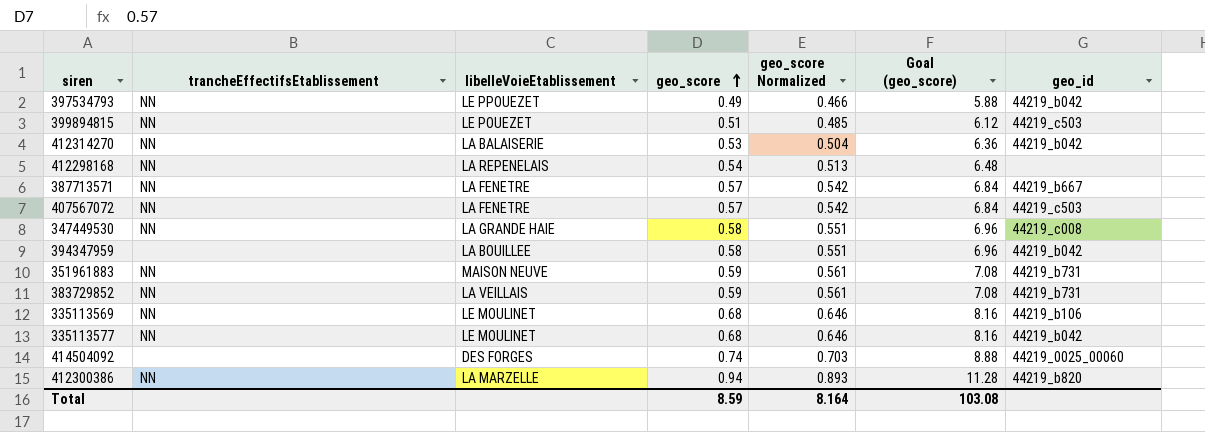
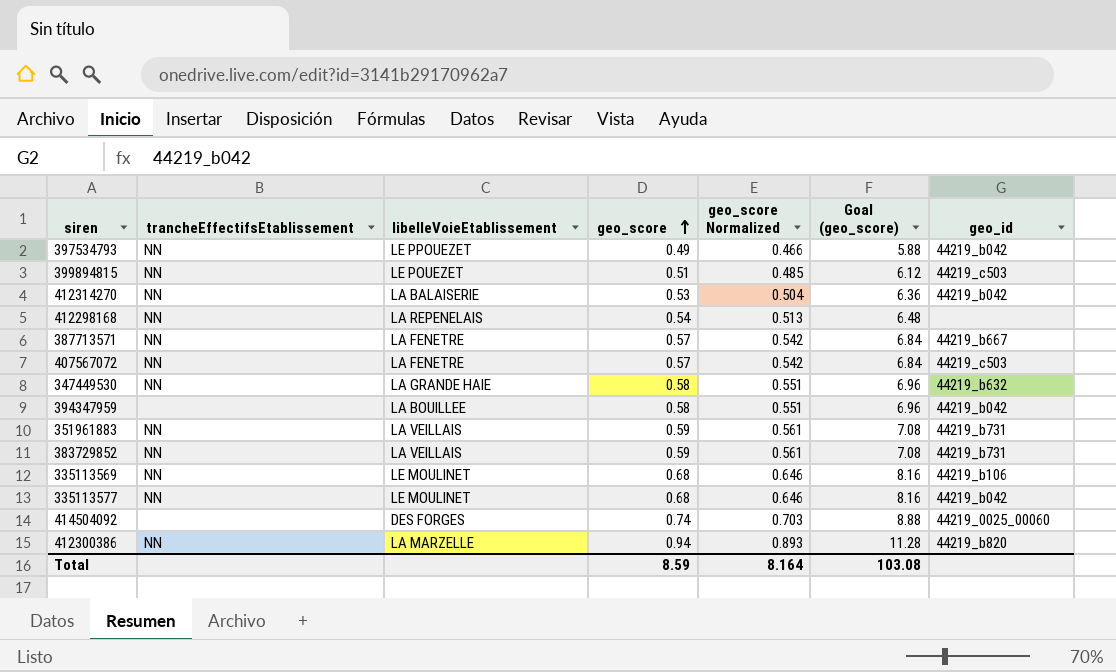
347449530 | geo_id: 44219_c008 -> 44219_b632
351961883 | libelleVoieEtablissement: MAISON NEUVE -> LA VEILLAIS

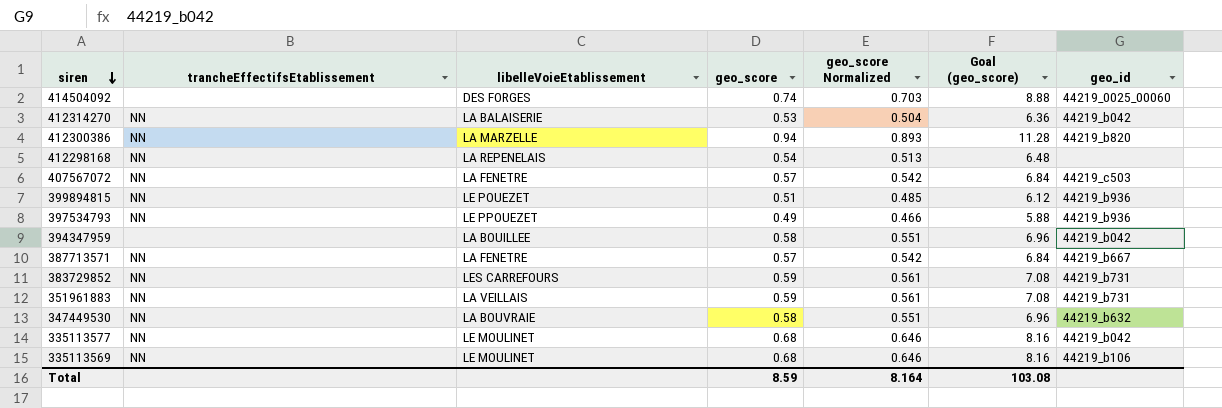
row order: geo_score ascending -> siren descending
399894815 | geo_id: 44219_c503 -> 44219_b936
397534793 | geo_id: 44219_b042 -> 44219_b936
383729852 | libelleVoieEtablissement: LA VEILLAIS -> LES CARREFOURS
347449530 | libelleVoieEtablissement: LA GRANDE HAIE -> LA BOUVRAIE

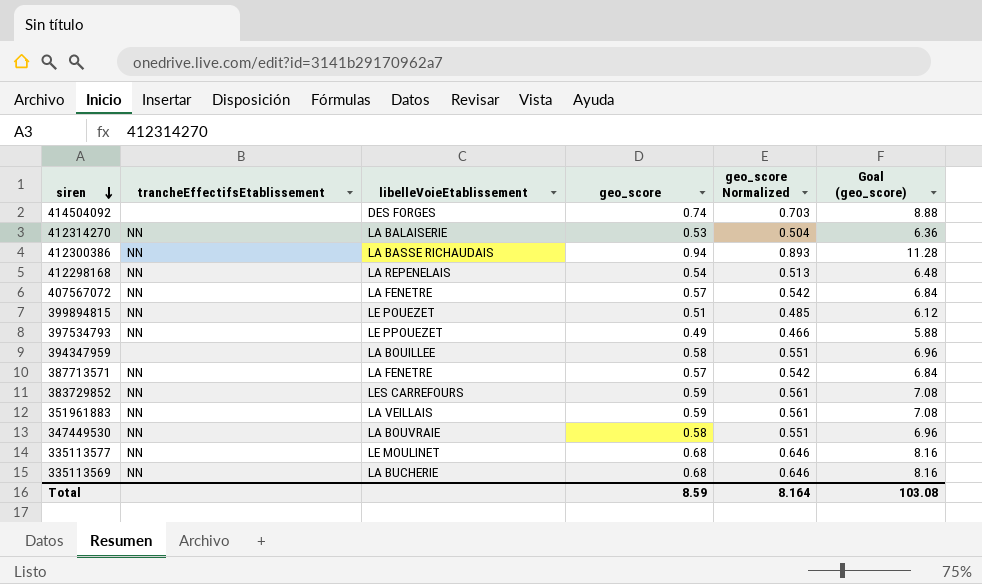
column geo_id | position: 7 -> none
412300386 | libelleVoieEtablissement: LA MARZELLE -> LA BASSE RICHAUDAIS
335113569 | libelleVoieEtablissement: LE MOULINET -> LA BUCHERIE

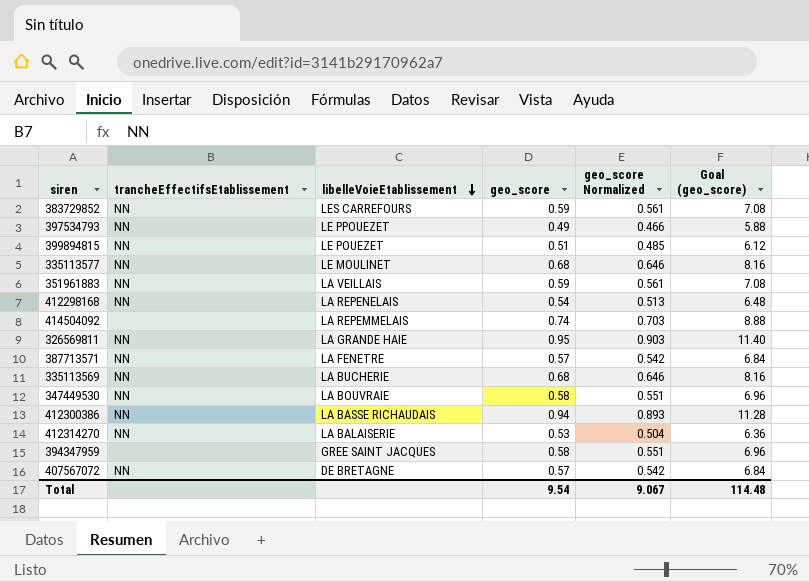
row order: siren descending -> libelleVoieEtablissement descending
414504092 | libelleVoieEtablissement: DES FORGES -> LA REPEMMELAIS
row 326569811: none -> NN | LA GRANDE HAIE | 0.95 | 0.903 | 11.40
394347959 | libelleVoieEtablissement: LA BOUILLEE -> GREE SAINT JACQUES
407567072 | libelleVoieEtablissement: LA FENETRE -> DE BRETAGNE
Total | geo_score: 8.59 -> 9.54
Total | geo_score Normalized: 8.164 -> 9.067
Total | Goal (geo_score): 103.08 -> 114.48

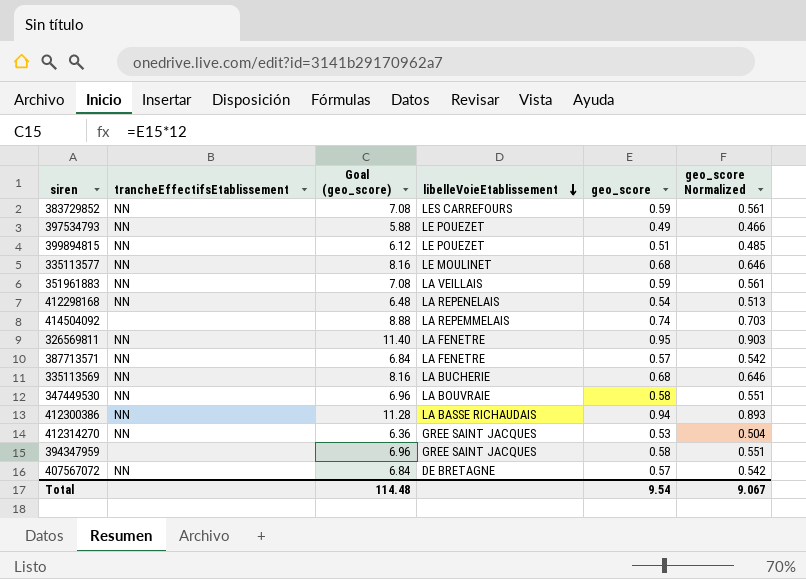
column Goal (geo_score) | position: 6 -> 3
397534793 | libelleVoieEtablissement: LE PPOUEZET -> LE POUEZET
326569811 | libelleVoieEtablissement: LA GRANDE HAIE -> LA FENETRE
412314270 | libelleVoieEtablissement: LA BALAISERIE -> GREE SAINT JACQUES

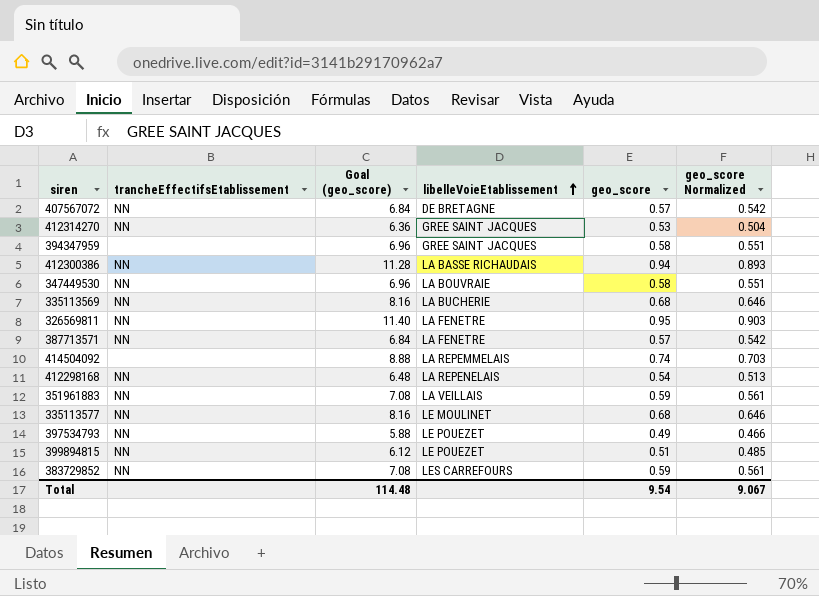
row order: libelleVoieEtablissement descending -> libelleVoieEtablissement ascending

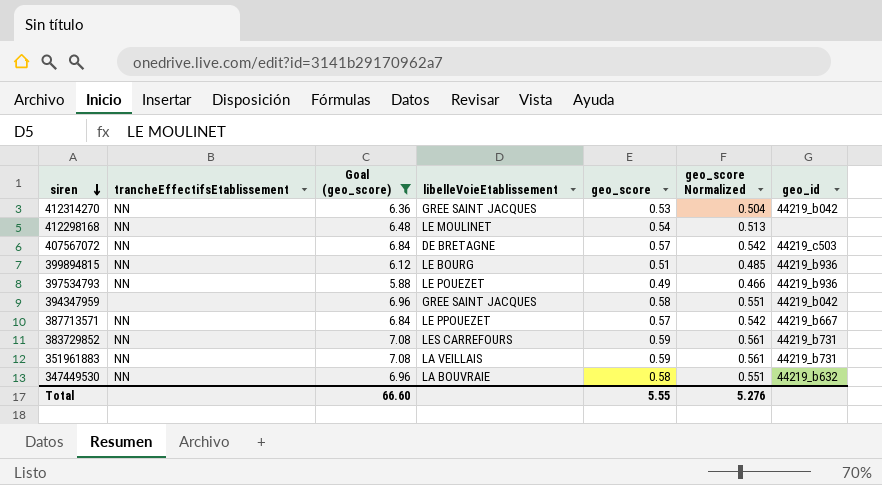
filter: none -> Goal (geo_score) <= 7.08
row order: libelleVoieEtablissement ascending -> siren descending
column geo_id | position: none -> 7
412298168 | libelleVoieEtablissement: LA REPENELAIS -> LE MOULINET
399894815 | libelleVoieEtablissement: LE POUEZET -> LE BOURG
387713571 | libelleVoieEtablissement: LA FENETRE -> LE PPOUEZET
Total | Goal (geo_score): 114.48 -> 66.60
Total | geo_score: 9.54 -> 5.55
Total | geo_score Normalized: 9.067 -> 5.276

